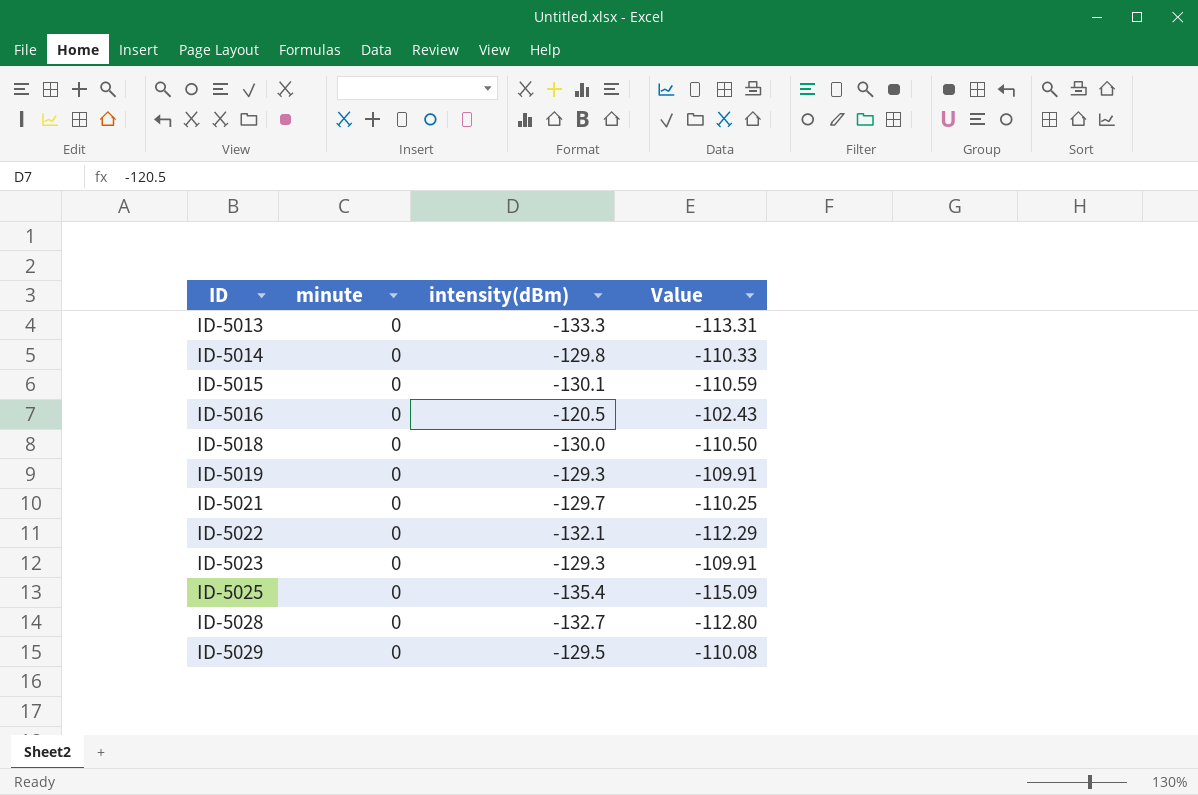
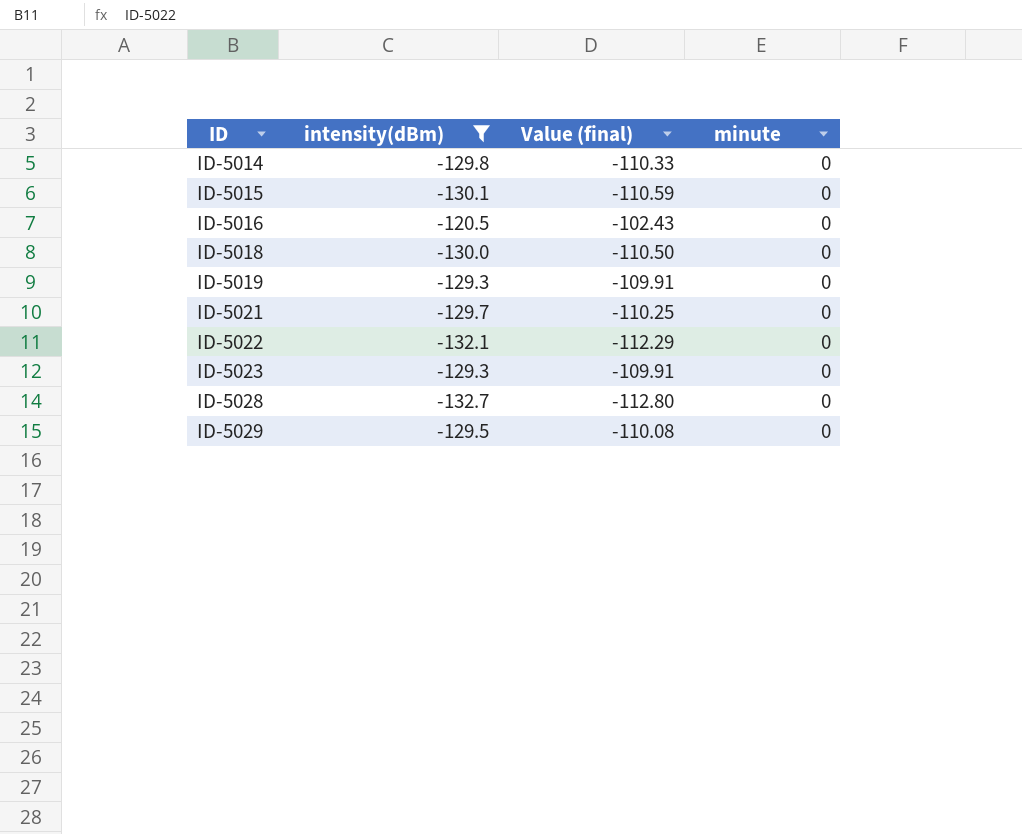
filter: none -> intensity(dBm) >= -132.7
column name: Value -> Value (final)
column minute | position: 2 -> 4

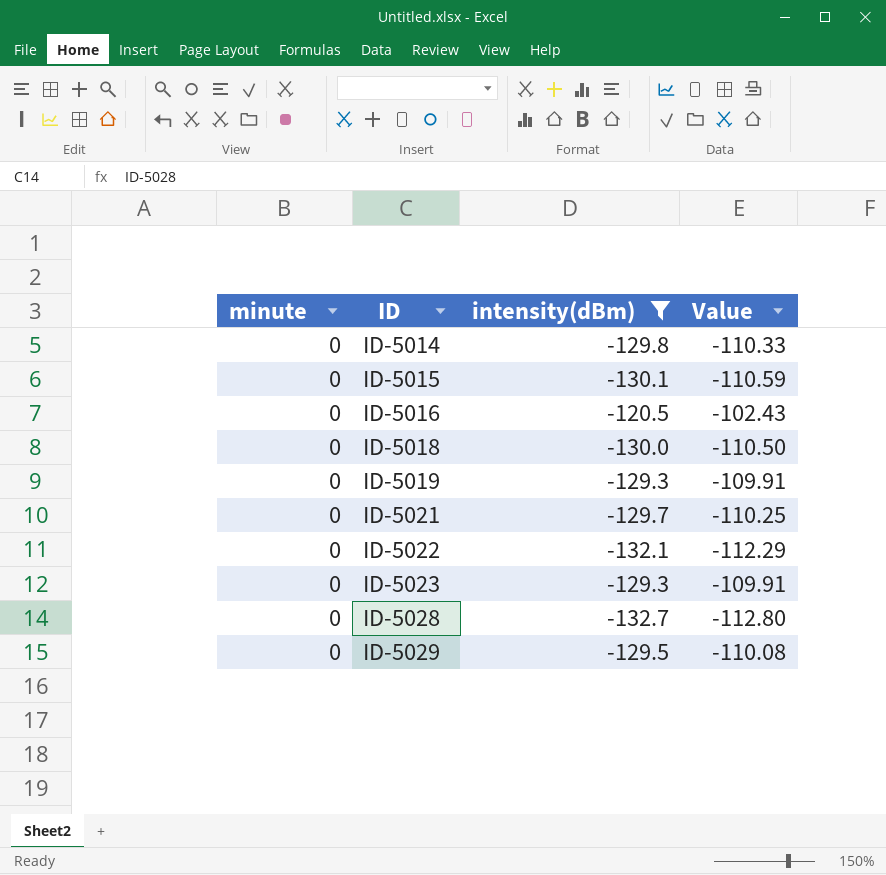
column minute | position: 4 -> 1
column name: Value (final) -> Value

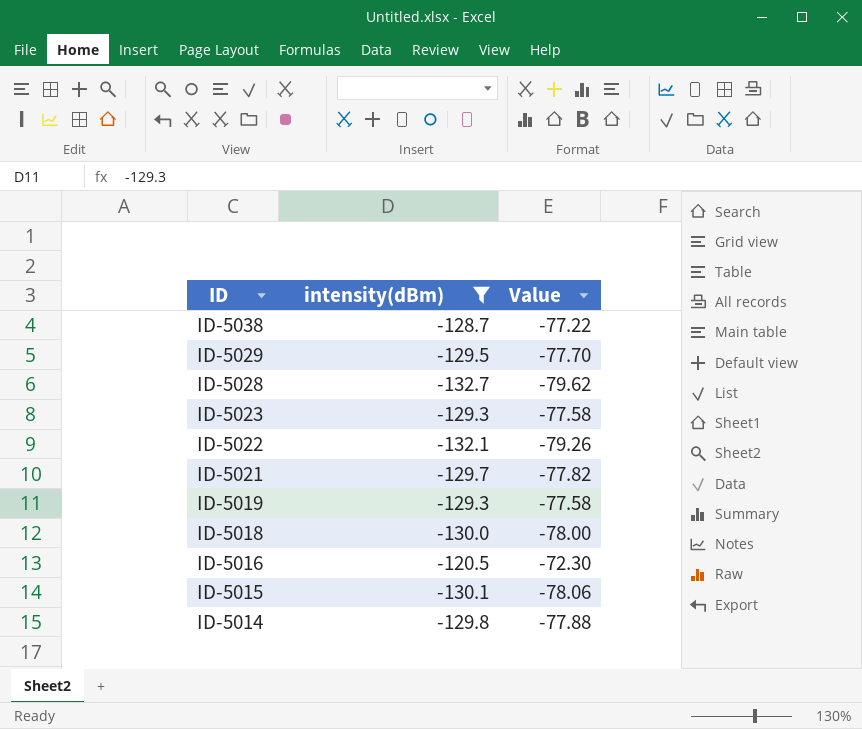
row order: ID ascending -> ID descending
column minute | position: 1 -> none
column Value | formula: [intensity(dBm)] * 0.85 -> [intensity(dBm)] * 0.6
row ID-5038: none -> -128.7 | -77.22

